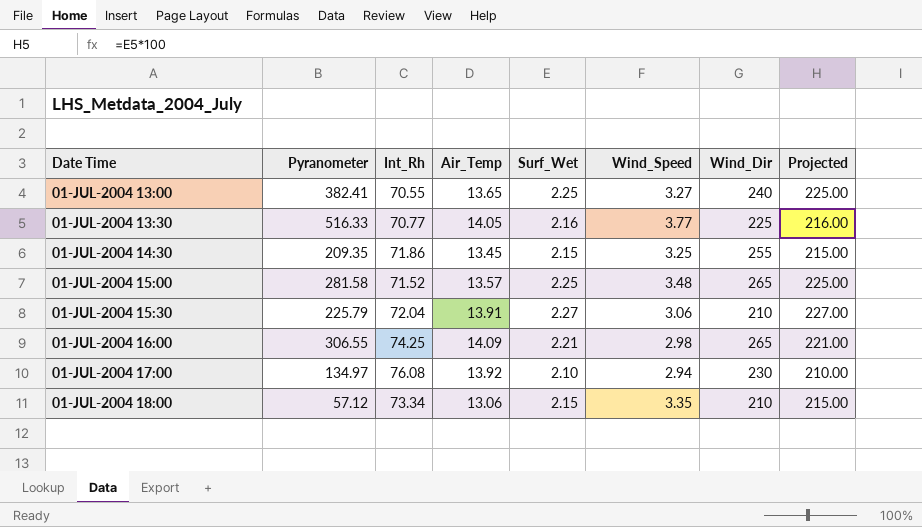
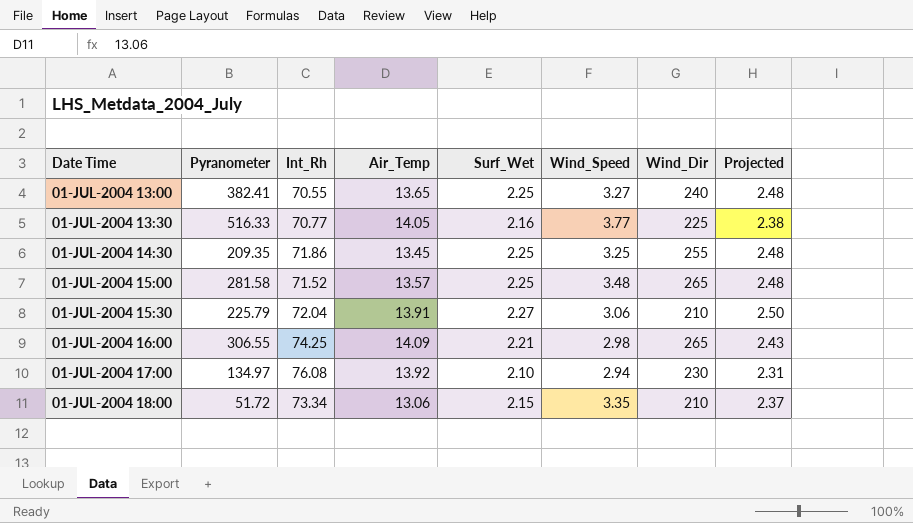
column Projected | formula: [Surf_Wet] * 100 -> [Surf_Wet] * 1.1
01-JUL-2004 14:30 | Surf_Wet: 2.15 -> 2.25
01-JUL-2004 18:00 | Pyranometer: 57.12 -> 51.72

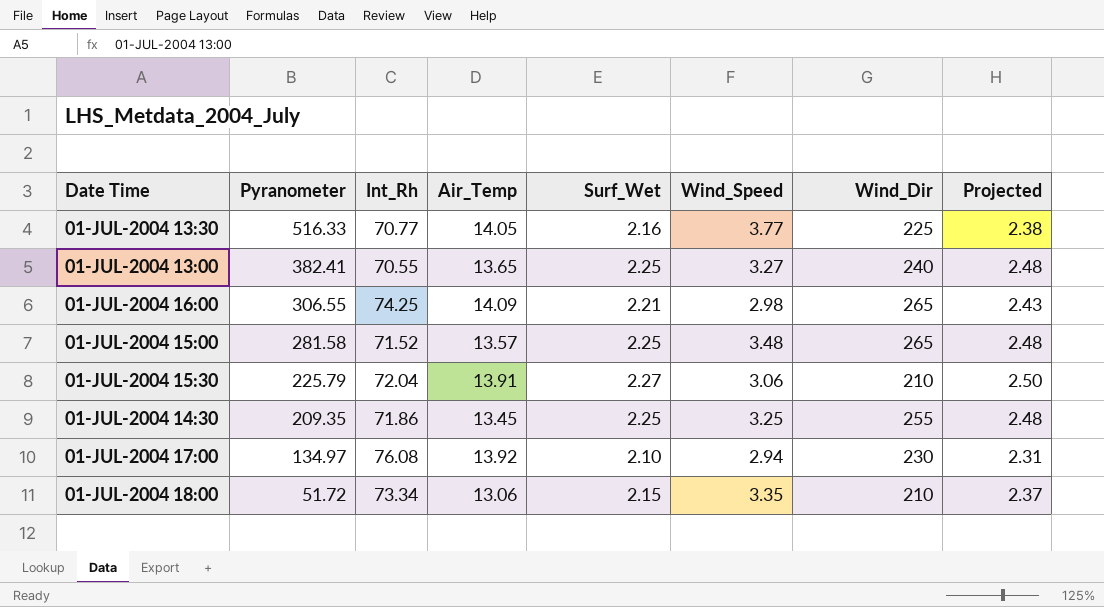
row order: none -> Pyranometer descending

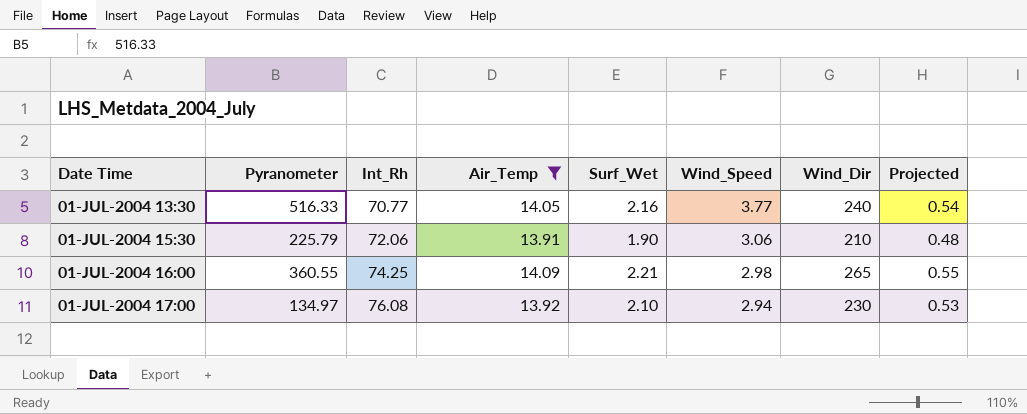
filter: none -> Air_Temp >= 13.91
row order: Pyranometer descending -> Int_Rh ascending
column Projected | formula: [Surf_Wet] * 1.1 -> [Surf_Wet] * 0.25
01-JUL-2004 13:30 | Wind_Dir: 225 -> 240
01-JUL-2004 15:30 | Int_Rh: 72.04 -> 72.06
01-JUL-2004 15:30 | Surf_Wet: 2.27 -> 1.90
01-JUL-2004 16:00 | Pyranometer: 306.55 -> 360.55

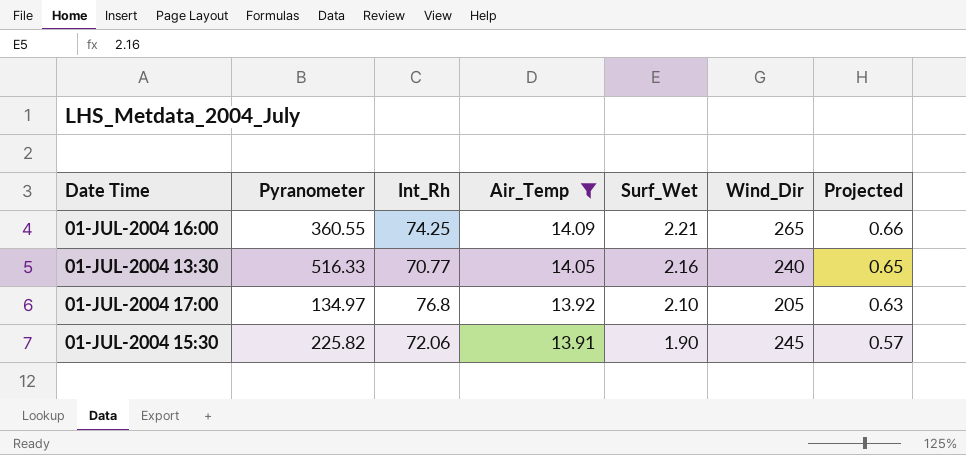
row order: Int_Rh ascending -> Air_Temp descending
column Wind_Speed | position: 6 -> none
column Projected | formula: [Surf_Wet] * 0.25 -> [Surf_Wet] * 0.3
01-JUL-2004 17:00 | Int_Rh: 76.08 -> 76.8
01-JUL-2004 17:00 | Wind_Dir: 230 -> 205
01-JUL-2004 15:30 | Pyranometer: 225.79 -> 225.82
01-JUL-2004 15:30 | Wind_Dir: 210 -> 245

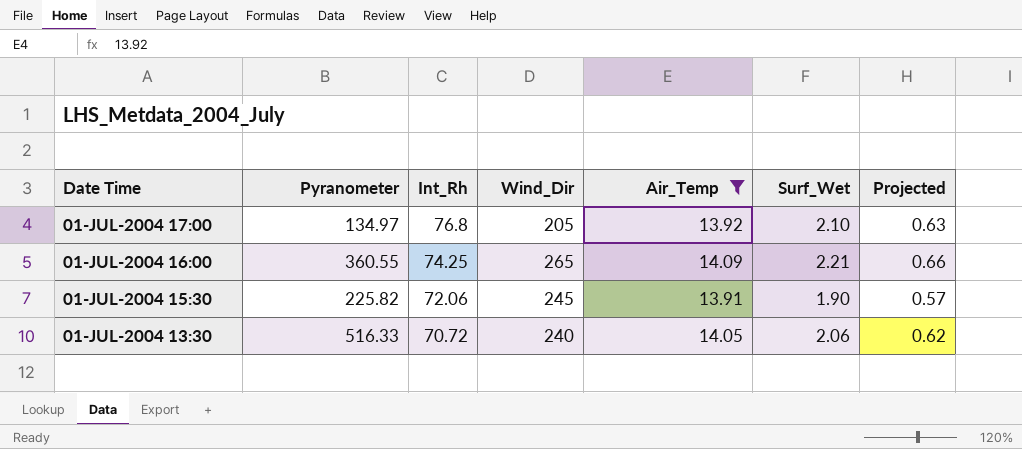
row order: Air_Temp descending -> Int_Rh descending
column Wind_Dir | position: 6 -> 4
01-JUL-2004 13:30 | Int_Rh: 70.77 -> 70.72
01-JUL-2004 13:30 | Surf_Wet: 2.16 -> 2.06
01-JUL-2004 13:30 | Projected: 0.65 -> 0.62

